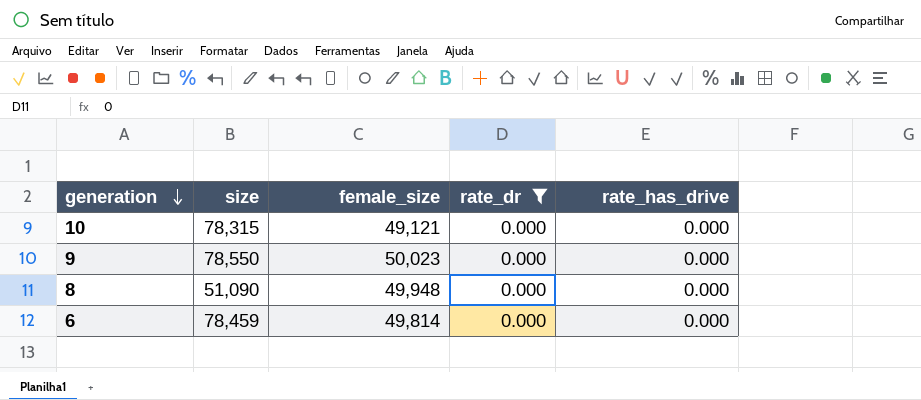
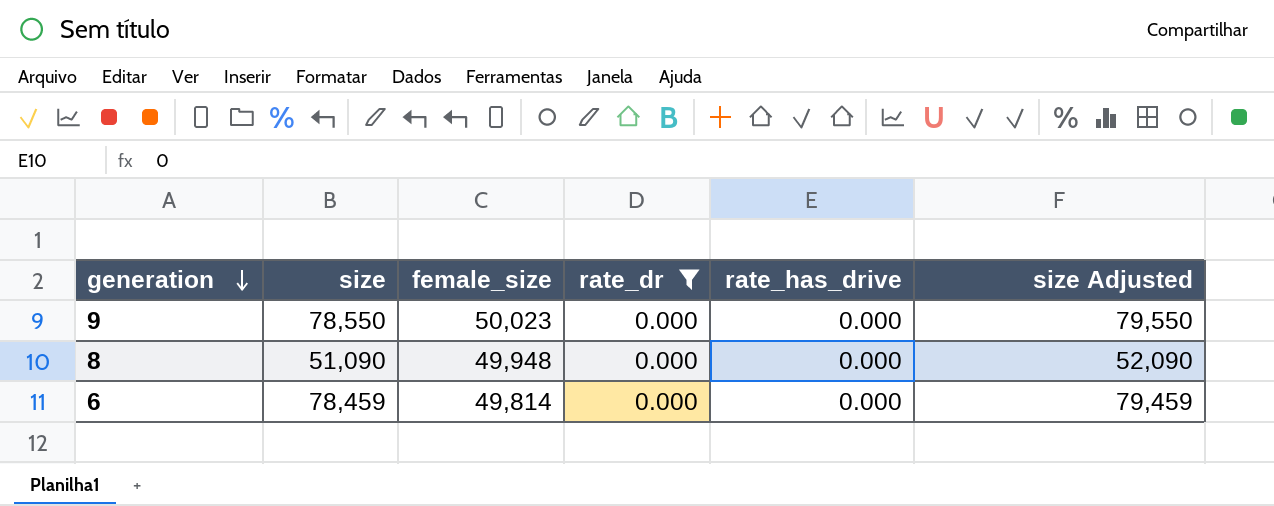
column size Adjusted | formula: none -> [size] + 1000
row 10: 78,315 | 49,121 | 0.000 | 0.000 -> none

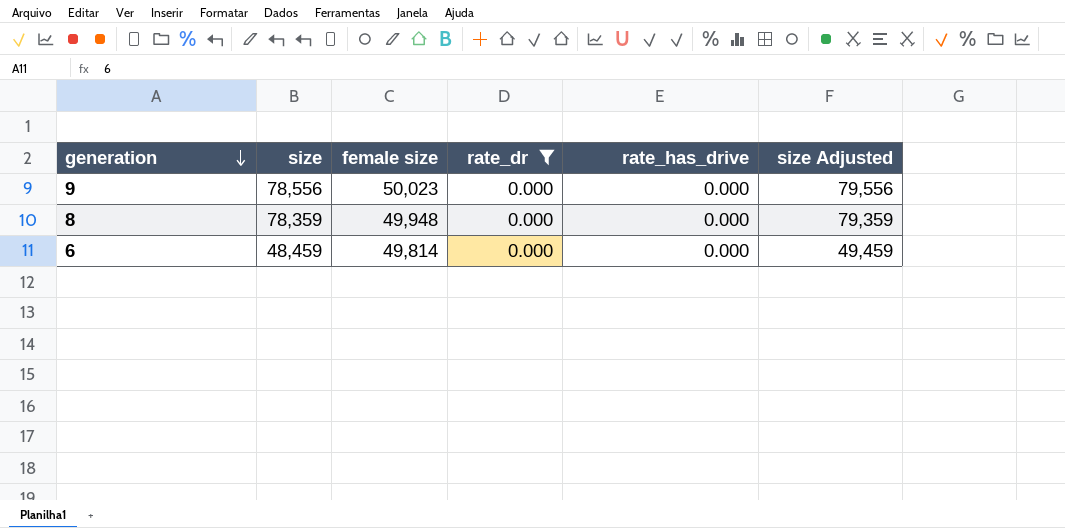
column name: female_size -> female size
9 | size: 78,550 -> 78,556
9 | size Adjusted: 79,550 -> 79,556
8 | size: 51,090 -> 78,359
8 | size Adjusted: 52,090 -> 79,359
6 | size: 78,459 -> 48,459
6 | size Adjusted: 79,459 -> 49,459

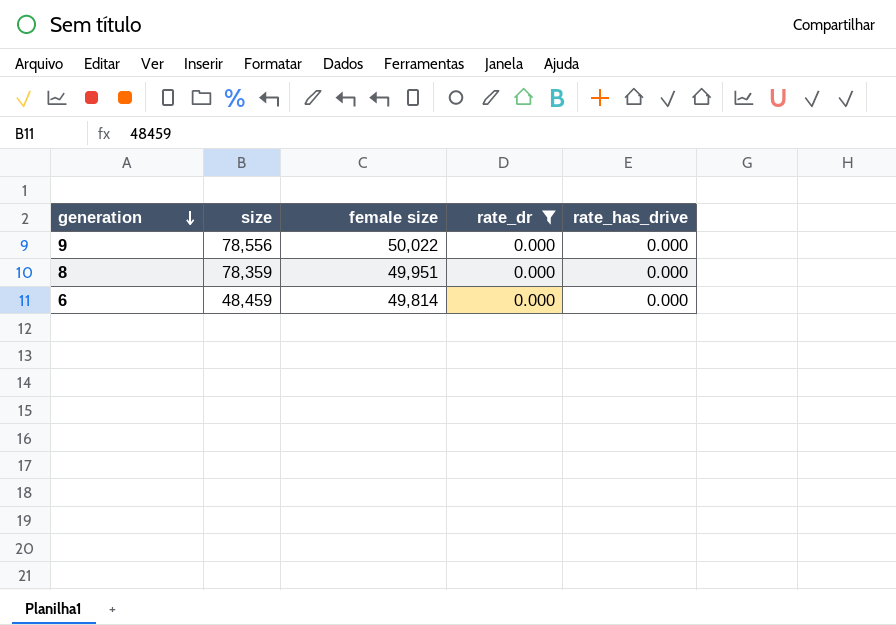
column size Adjusted | formula: [size] + 1000 -> none
9 | female size: 50,023 -> 50,022
8 | female size: 49,948 -> 49,951

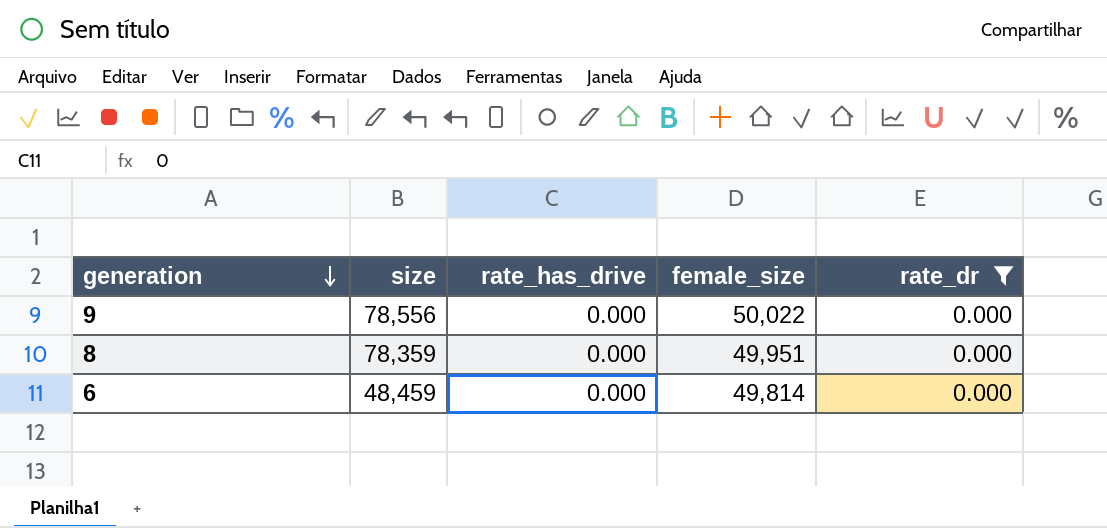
column rate_has_drive | position: 5 -> 3
column name: female size -> female_size

